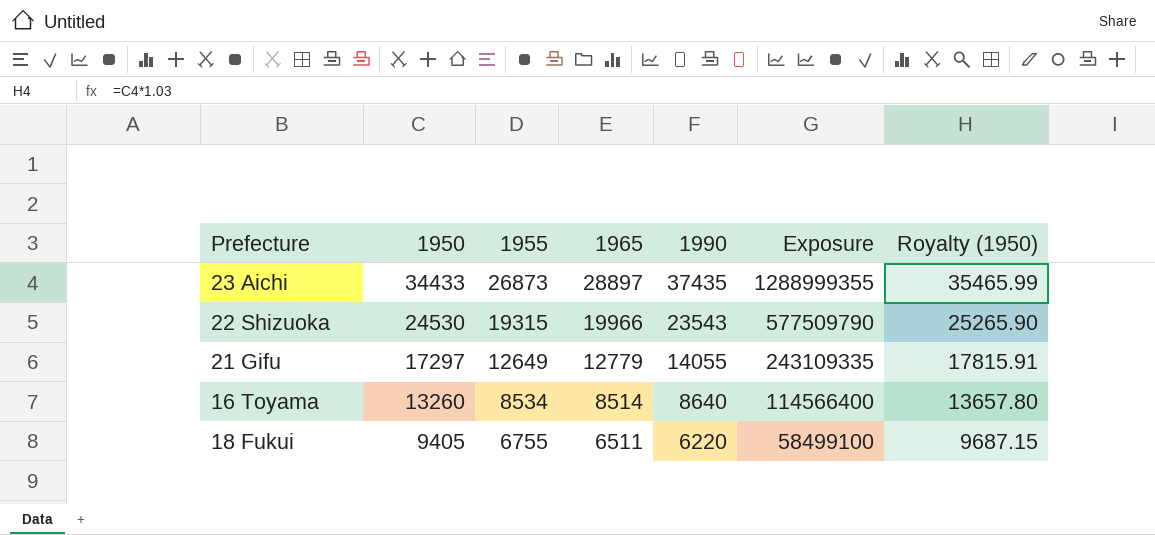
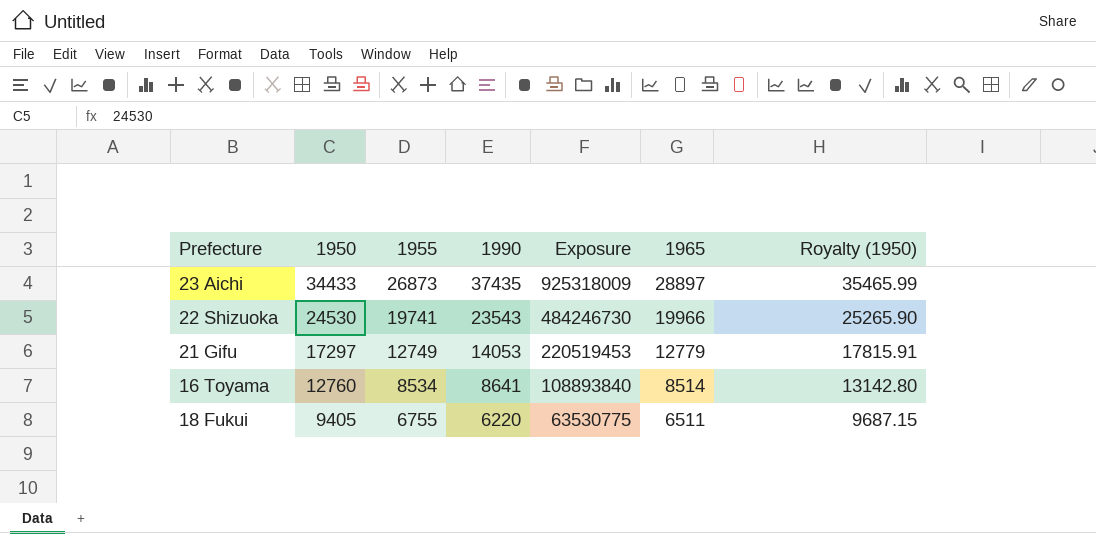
column Exposure | formula: [1950] * [1990] -> [1950] * [1955]
column 1965 | position: 4 -> 6
22 Shizuoka | 1955: 19315 -> 19741
21 Gifu | 1955: 12649 -> 12749
21 Gifu | 1990: 14055 -> 14053
16 Toyama | 1950: 13260 -> 12760
16 Toyama | 1990: 8640 -> 8641
16 Toyama | Royalty (1950): 13657.80 -> 13142.80

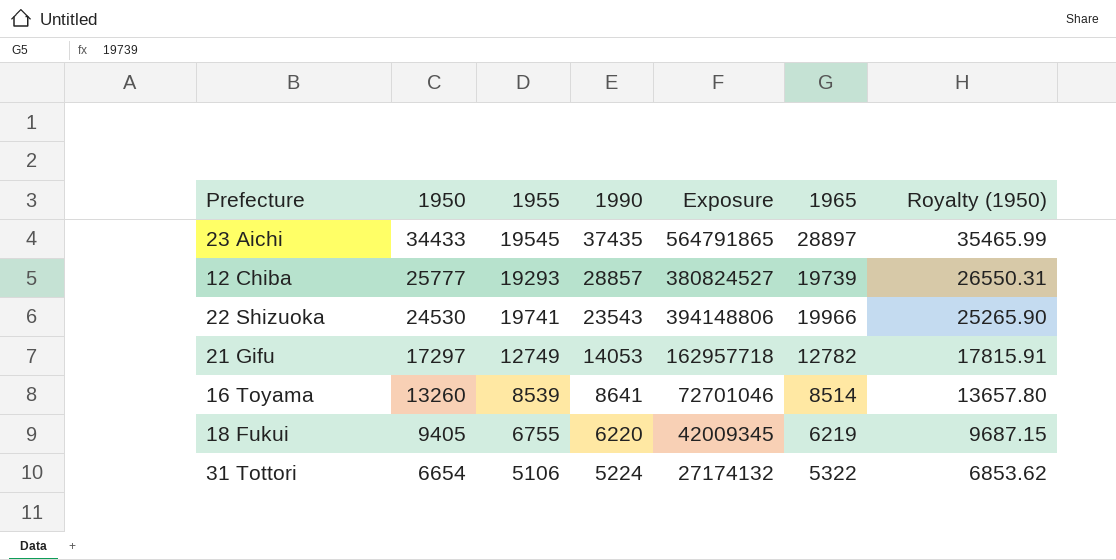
column Exposure | formula: [1950] * [1955] -> [1955] * [1965]
23 Aichi | 1955: 26873 -> 19545
row 12 Chiba: none -> 25777 | 19293 | 28857 | 380824527 | 19739 | 26550.31
21 Gifu | 1965: 12779 -> 12782
16 Toyama | 1950: 12760 -> 13260
16 Toyama | 1955: 8534 -> 8539
16 Toyama | Royalty (1950): 13142.80 -> 13657.80
18 Fukui | 1965: 6511 -> 6219
row 31 Tottori: none -> 6654 | 5106 | 5224 | 27174132 | 5322 | 6853.62

